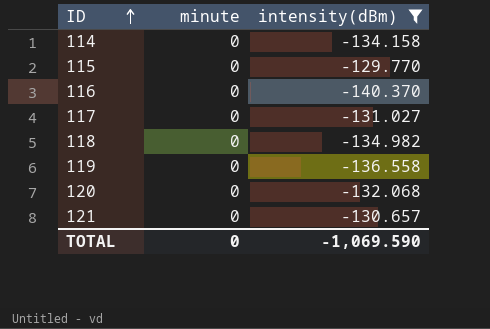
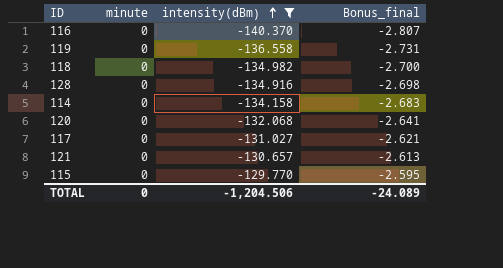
row order: ID ascending -> intensity(dBm) ascending
column Bonus_final | formula: none -> [intensity(dBm)] * 0.02
row 128: none -> 0 | -134.916 | -2.698
TOTAL | intensity(dBm): -1,069.590 -> -1,204.506

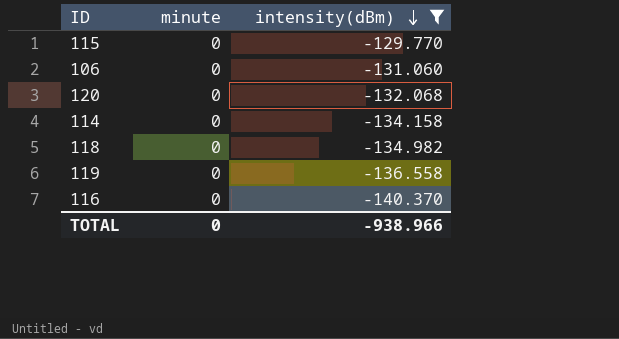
row order: intensity(dBm) ascending -> intensity(dBm) descending
column Bonus_final | formula: [intensity(dBm)] * 0.02 -> none
row 128: 0 | -134.916 | -2.698 -> none
row 117: 0 | -131.027 | -2.621 -> none
row 121: 0 | -130.657 | -2.613 -> none
row 106: none -> 0 | -131.060
TOTAL | intensity(dBm): -1,204.506 -> -938.966

